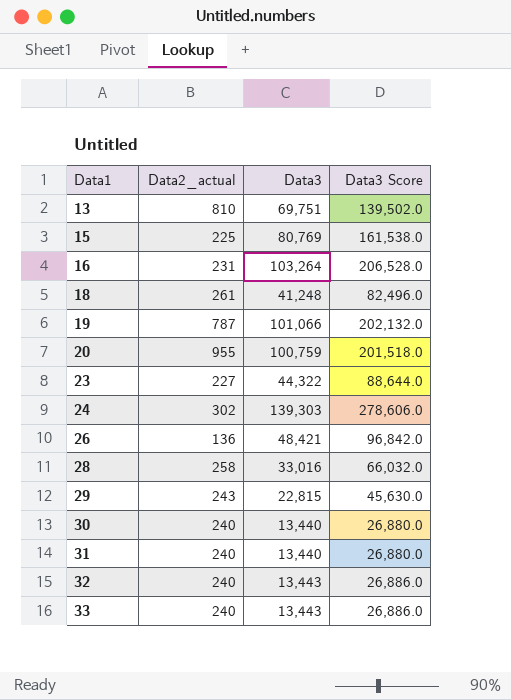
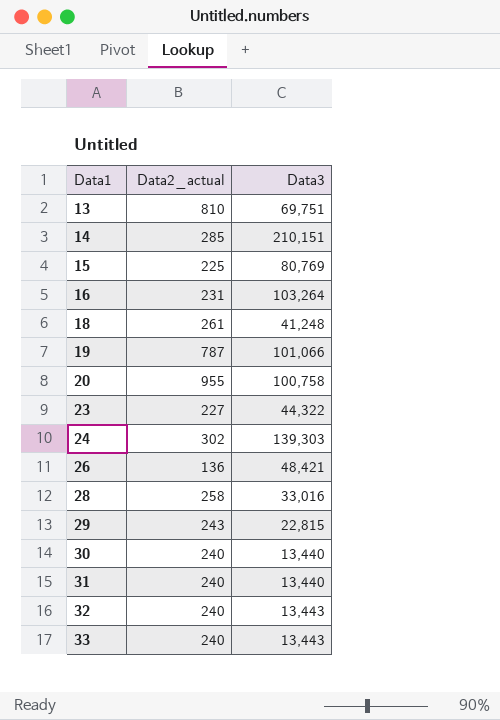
column Data3 Score | formula: [Data3] * 2 -> none
row 14: none -> 285 | 210,151
20 | Data3: 100,759 -> 100,758

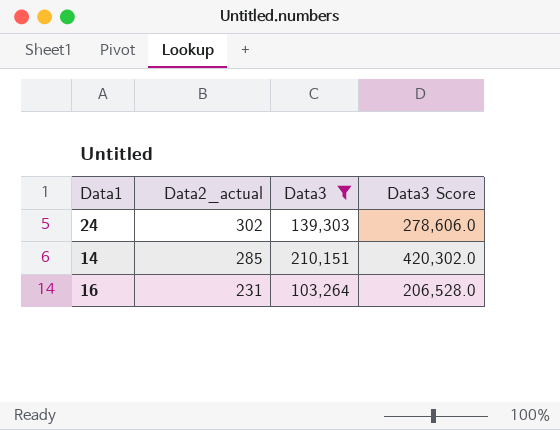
filter: none -> Data3 >= 103,264
row order: Data1 ascending -> Data2_actual descending
column Data3 Score | formula: none -> [Data3] * 2

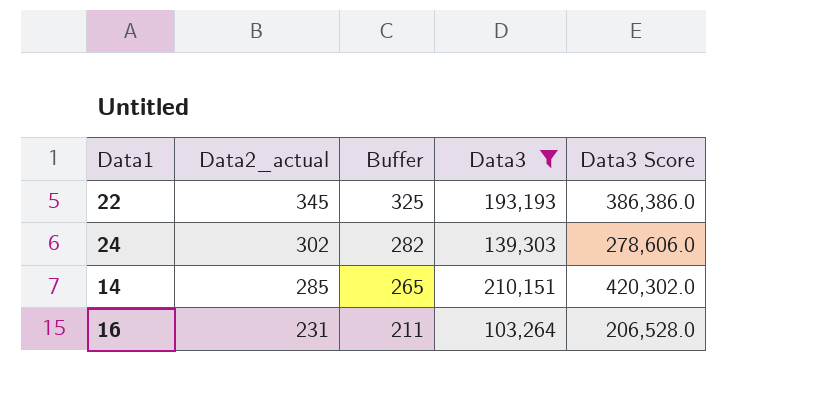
column Buffer | formula: none -> [Data2_actual] - 20
row 22: none -> 345 | 325 | 193,193 | 386,386.0

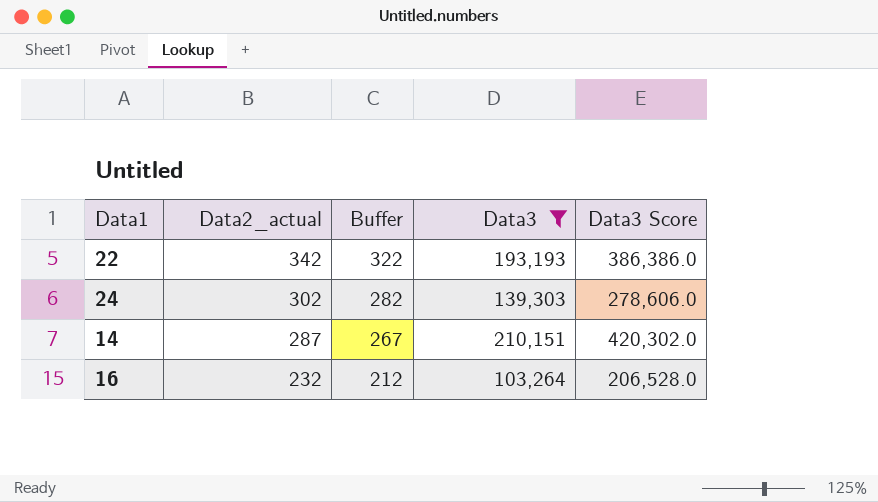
22 | Data2_actual: 345 -> 342
22 | Buffer: 325 -> 322
14 | Data2_actual: 285 -> 287
14 | Buffer: 265 -> 267
16 | Data2_actual: 231 -> 232
16 | Buffer: 211 -> 212

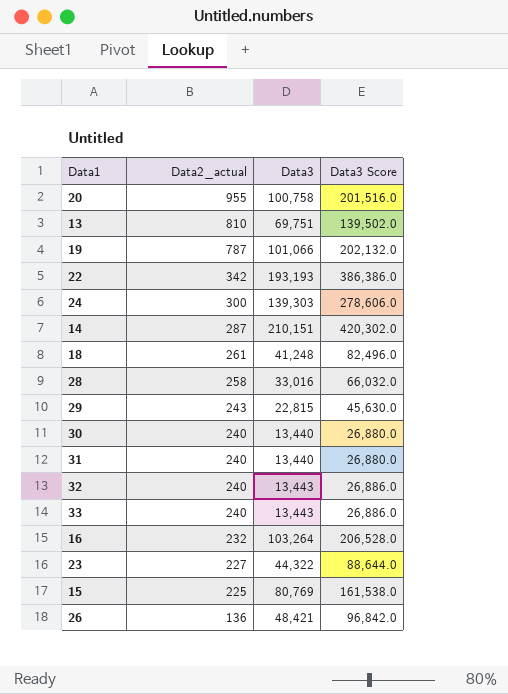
filter: Data3 >= 103,264 -> none
column Buffer | formula: [Data2_actual] - 20 -> none
24 | Data2_actual: 302 -> 300

